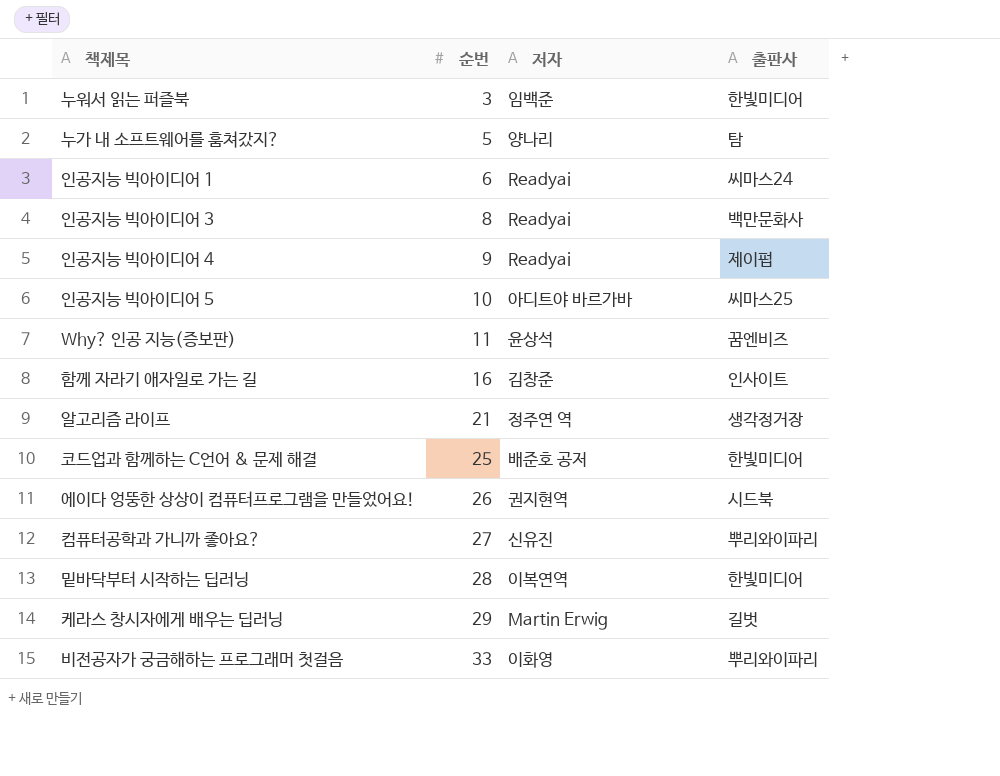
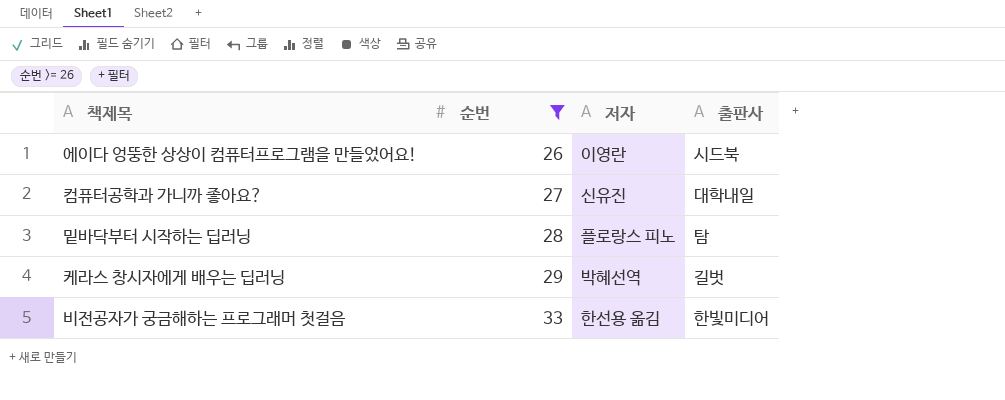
filter: none -> 순번 >= 26
에이다 엉뚱한 상상이 컴퓨터프로그램을 만들었어요! | 저자: 권지현역 -> 이영란
컴퓨터공학과 가니까 좋아요? | 출판사: 뿌리와이파리 -> 대학내일
밑바닥부터 시작하는 딥러닝 | 저자: 이복연역 -> 플로랑스 피노
밑바닥부터 시작하는 딥러닝 | 출판사: 한빛미디어 -> 탐
케라스 창시자에게 배우는 딥러닝 | 저자: Martin Erwig -> 박혜선역
비전공자가 궁금해하는 프로그래머 첫걸음 | 저자: 이화영 -> 한선용 옮김
비전공자가 궁금해하는 프로그래머 첫걸음 | 출판사: 뿌리와이파리 -> 한빛미디어

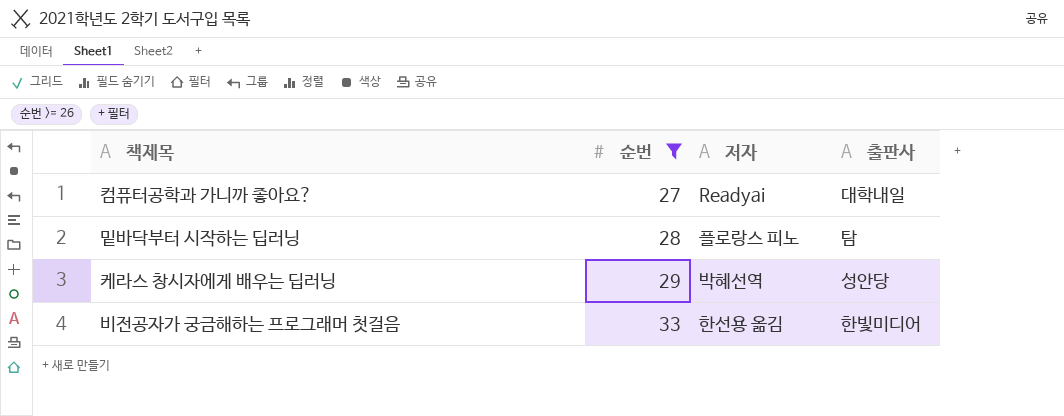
row 에이다 엉뚱한 상상이 컴퓨터프로그램을 만들었어요!: 26 | 이영란 | 시드북 -> none
컴퓨터공학과 가니까 좋아요? | 저자: 신유진 -> Readyai
케라스 창시자에게 배우는 딥러닝 | 출판사: 길벗 -> 성안당

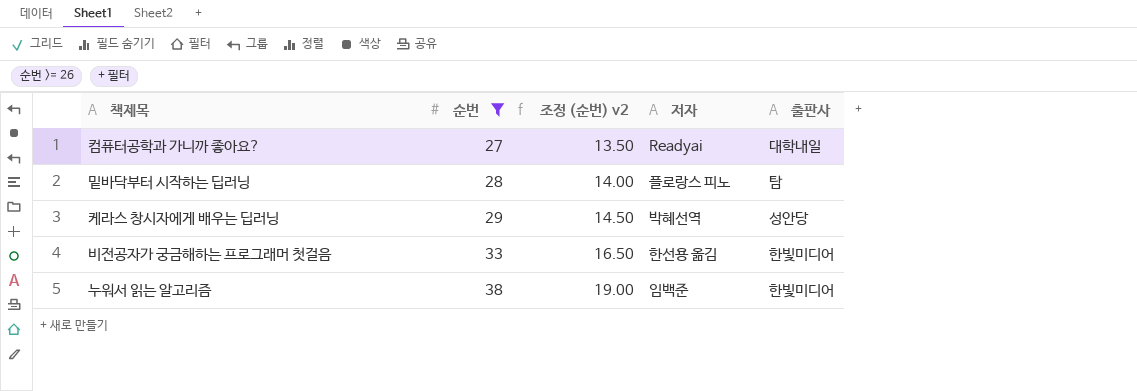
column 조정 (순번) v2 | formula: none -> [순번] * 0.5
row 누워서 읽는 알고리즘: none -> 38 | 19.00 | 임백준 | 한빛미디어

